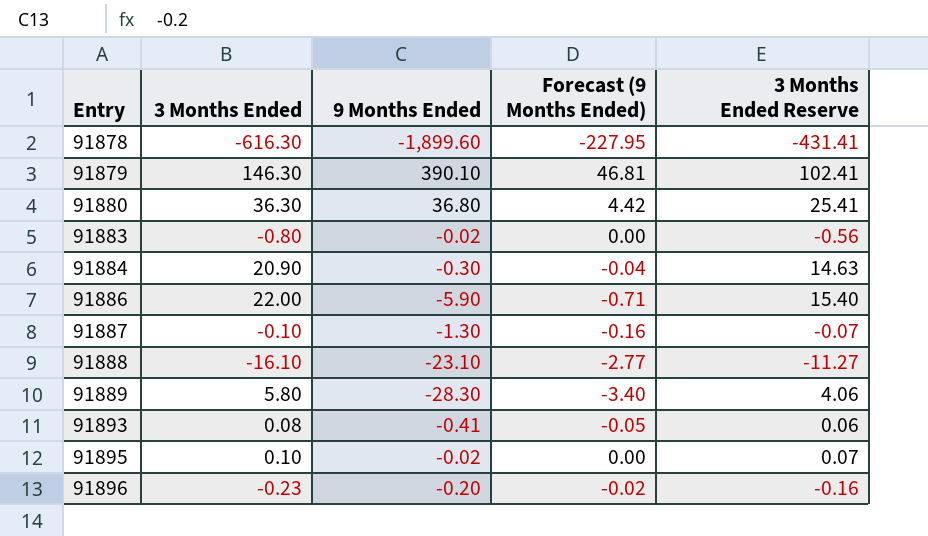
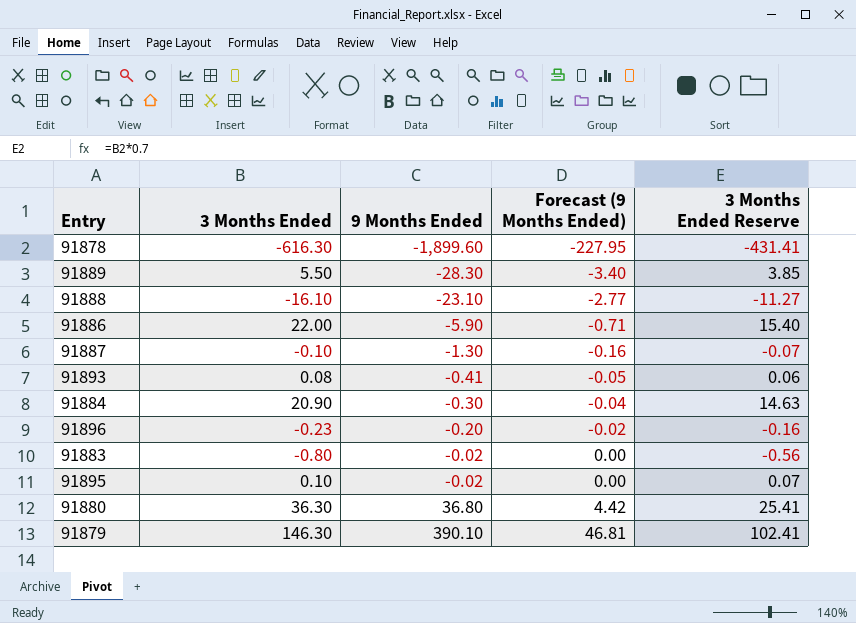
row order: Entry ascending -> 9 Months Ended ascending
91889 | 3 Months Ended: 5.80 -> 5.50
91889 | 3 Months Ended Reserve: 4.06 -> 3.85

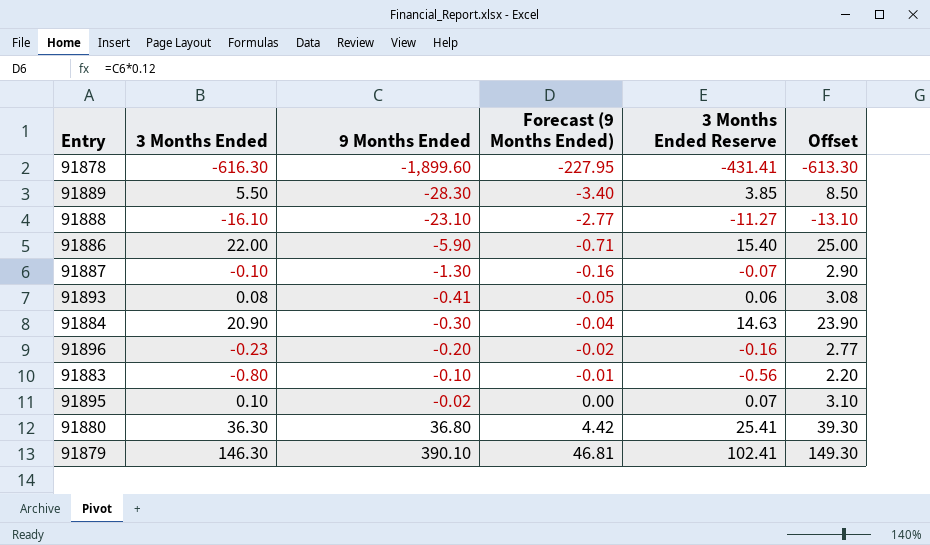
column Offset | formula: none -> [3 Months Ended] + 3
91883 | 9 Months Ended: -0.02 -> -0.10
91883 | Forecast (9 Months Ended): 0.00 -> -0.01

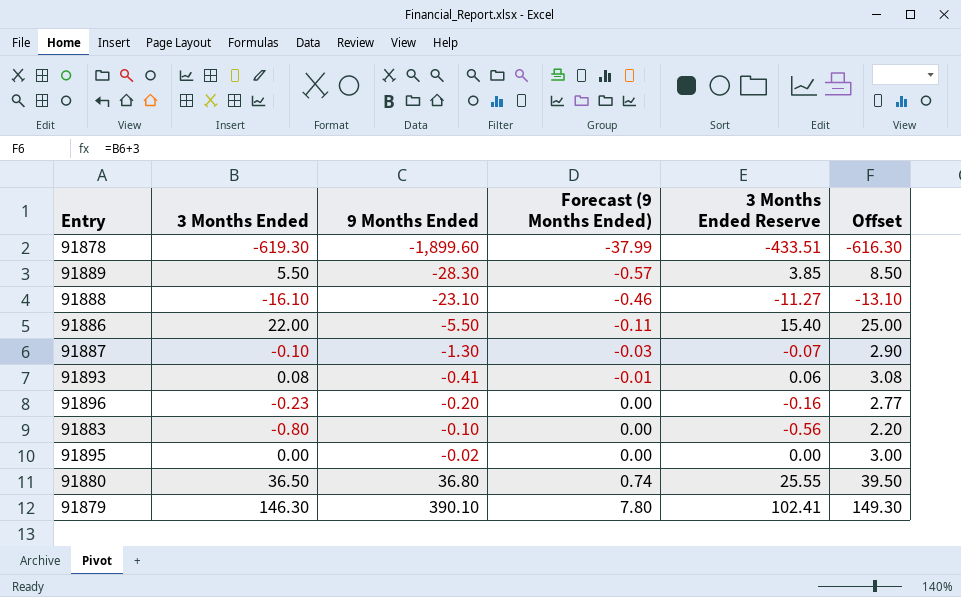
column Forecast (9 Months Ended) | formula: [9 Months Ended] * 0.12 -> [9 Months Ended] * 0.02
row 91884: 20.90 | -0.30 | -0.04 | 14.63 | 23.90 -> none
91878 | 3 Months Ended: -616.30 -> -619.30
91878 | 3 Months Ended Reserve: -431.41 -> -433.51
91878 | Offset: -613.30 -> -616.30
91886 | 9 Months Ended: -5.90 -> -5.50
91895 | 3 Months Ended: 0.10 -> 0.00
91895 | 3 Months Ended Reserve: 0.07 -> 0.00
91895 | Offset: 3.10 -> 3.00
91880 | 3 Months Ended: 36.30 -> 36.50
91880 | 3 Months Ended Reserve: 25.41 -> 25.55
91880 | Offset: 39.30 -> 39.50

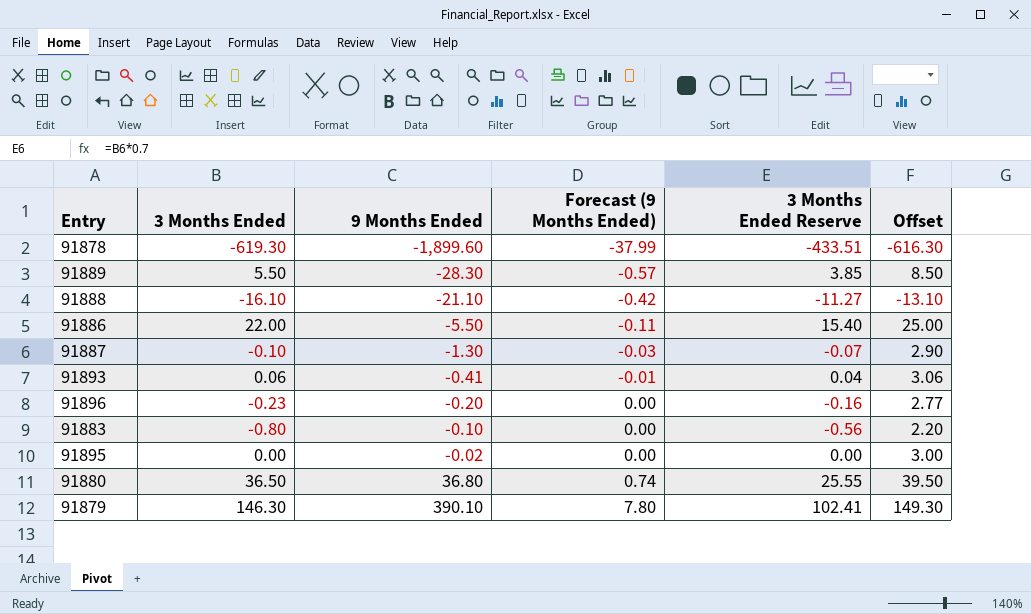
91888 | 9 Months Ended: -23.10 -> -21.10
91888 | Forecast (9 Months Ended): -0.46 -> -0.42
91893 | 3 Months Ended: 0.08 -> 0.06
91893 | 3 Months Ended Reserve: 0.06 -> 0.04
91893 | Offset: 3.08 -> 3.06

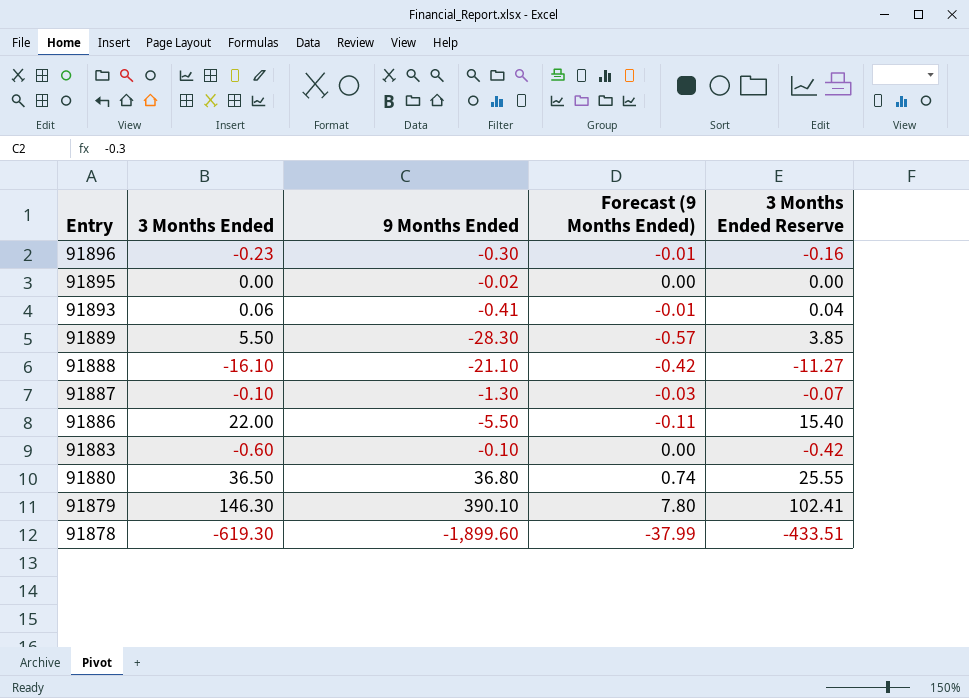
row order: 9 Months Ended ascending -> Entry descending
column Offset | formula: [3 Months Ended] + 3 -> none
91896 | 9 Months Ended: -0.20 -> -0.30
91896 | Forecast (9 Months Ended): 0.00 -> -0.01
91883 | 3 Months Ended: -0.80 -> -0.60
91883 | 3 Months Ended Reserve: -0.56 -> -0.42

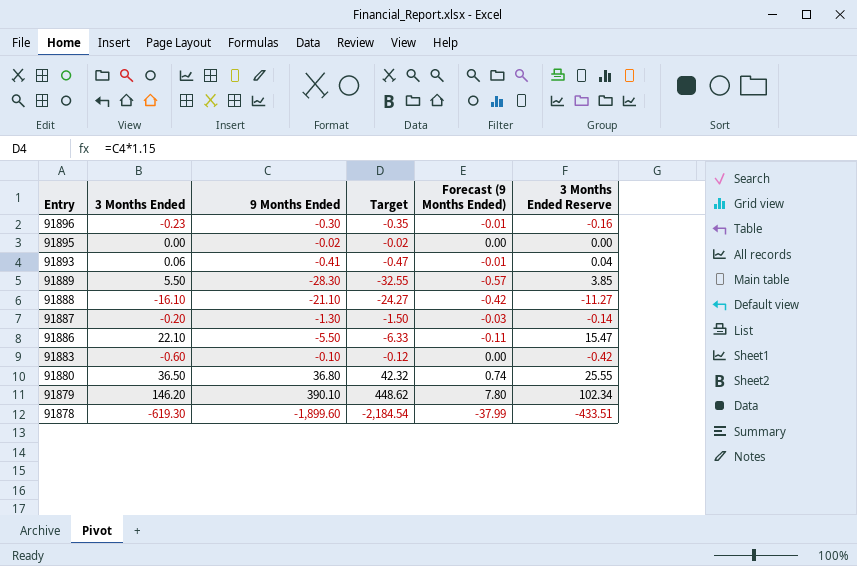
column Target | formula: none -> [9 Months Ended] * 1.15
91887 | 3 Months Ended: -0.10 -> -0.20
91887 | 3 Months Ended Reserve: -0.07 -> -0.14
91886 | 3 Months Ended: 22.00 -> 22.10
91886 | 3 Months Ended Reserve: 15.40 -> 15.47
91879 | 3 Months Ended: 146.30 -> 146.20
91879 | 3 Months Ended Reserve: 102.41 -> 102.34

